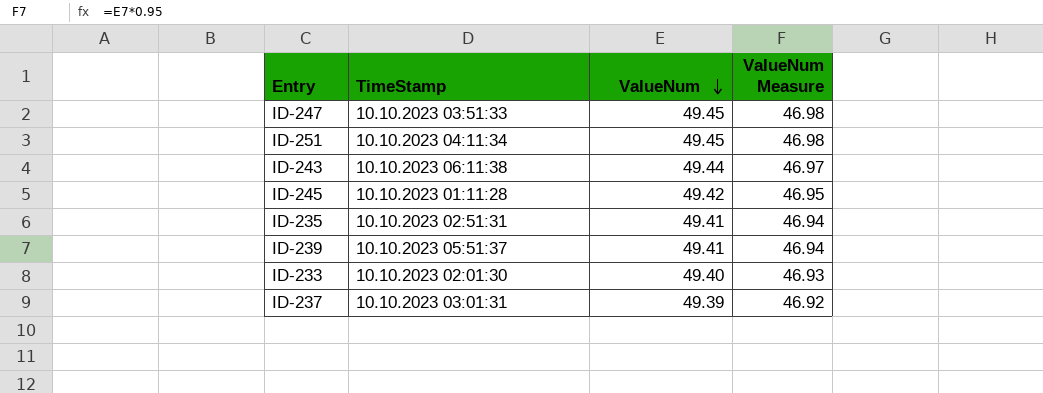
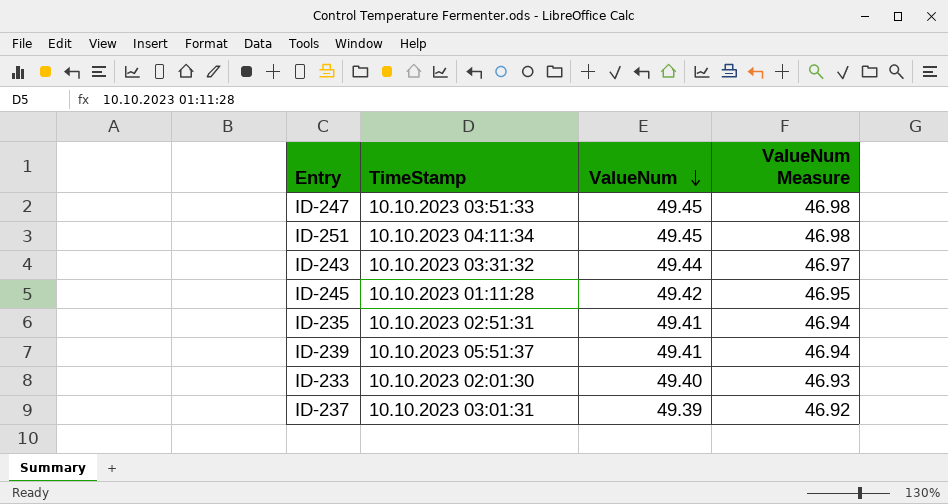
ID-243 | TimeStamp: 10.10.2023 06:11:38 -> 10.10.2023 03:31:32

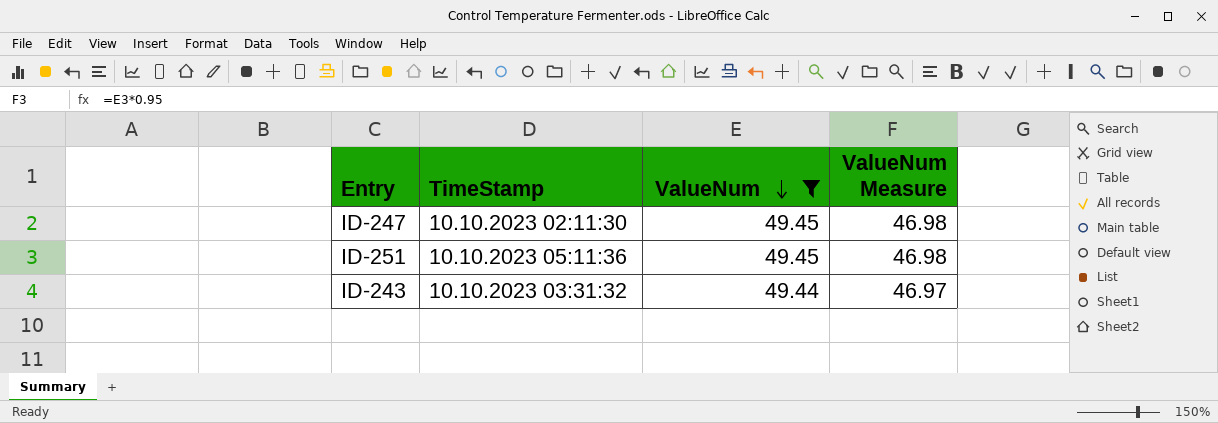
filter: none -> ValueNum >= 49.44
ID-247 | TimeStamp: 10.10.2023 03:51:33 -> 10.10.2023 02:11:30
ID-251 | TimeStamp: 10.10.2023 04:11:34 -> 10.10.2023 05:11:36

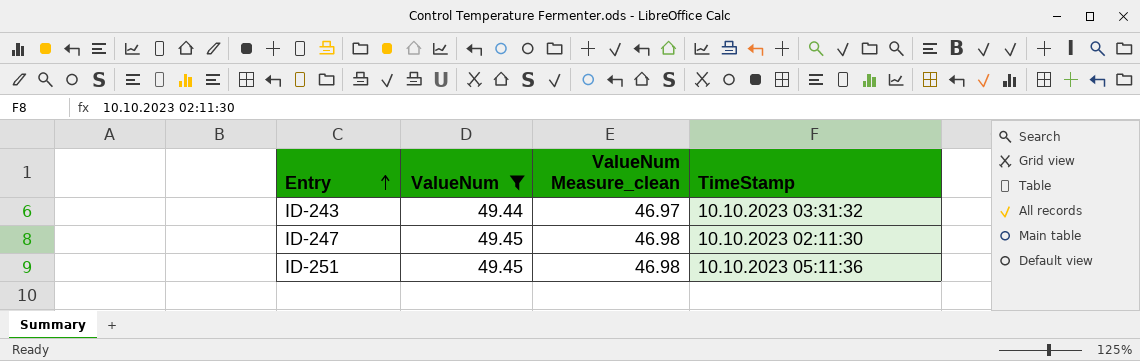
row order: ValueNum descending -> Entry ascending
column name: ValueNum Measure -> ValueNum Measure_clean
column TimeStamp | position: 2 -> 4

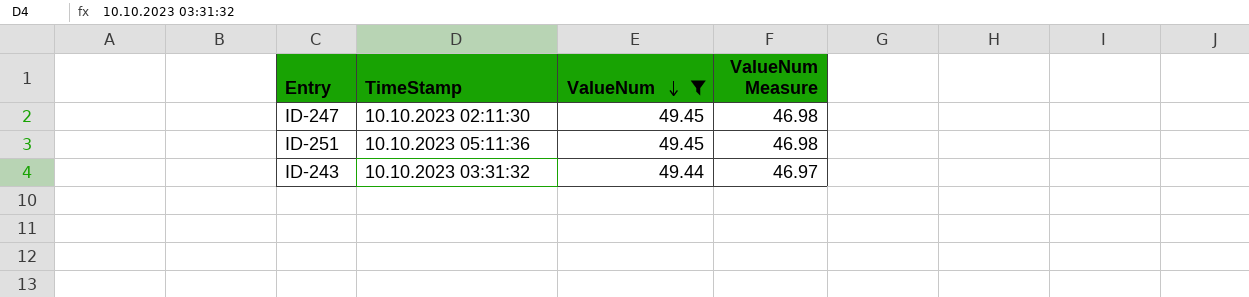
row order: Entry ascending -> ValueNum descending
column TimeStamp | position: 4 -> 2
column name: ValueNum Measure_clean -> ValueNum Measure

